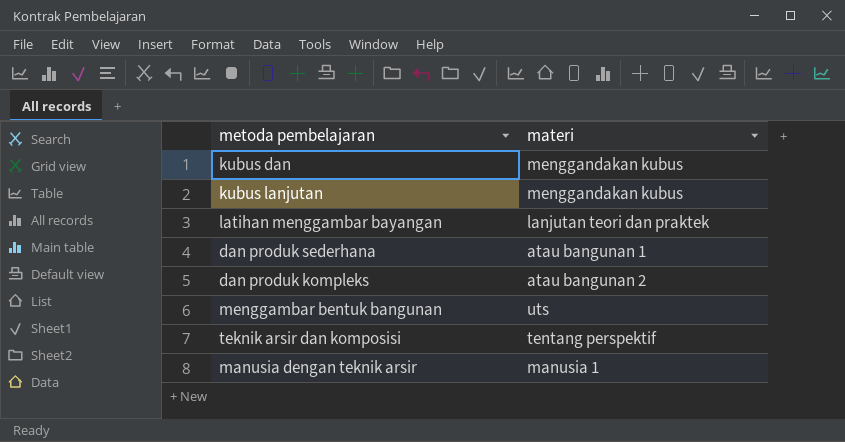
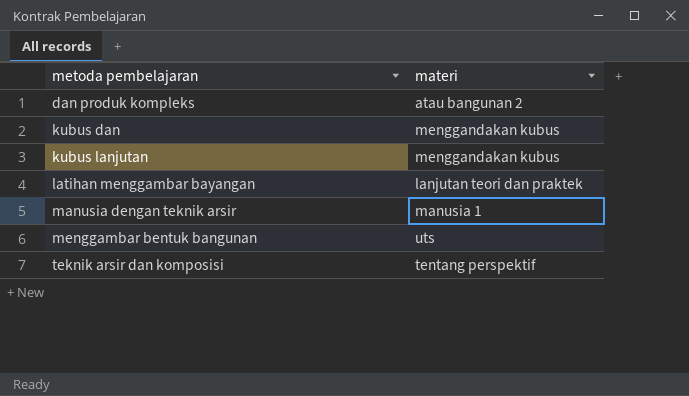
row order: none -> metoda pembelajaran ascending
row dan produk sederhana: atau bangunan 1 -> none

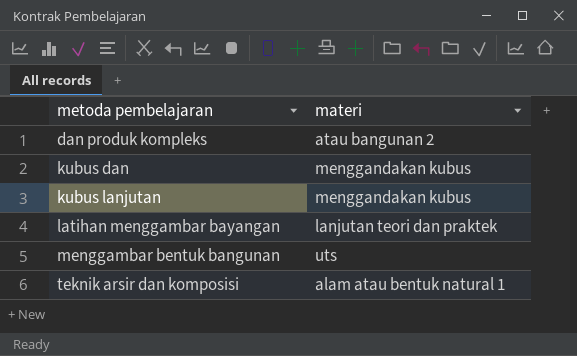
row manusia dengan teknik arsir: manusia 1 -> none
teknik arsir dan komposisi | materi: tentang perspektif -> alam atau bentuk natural 1

